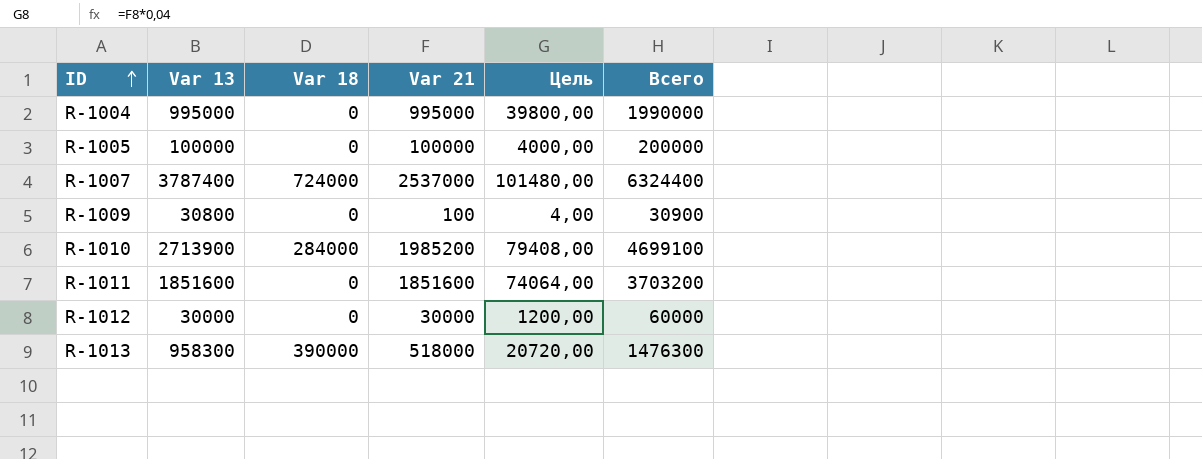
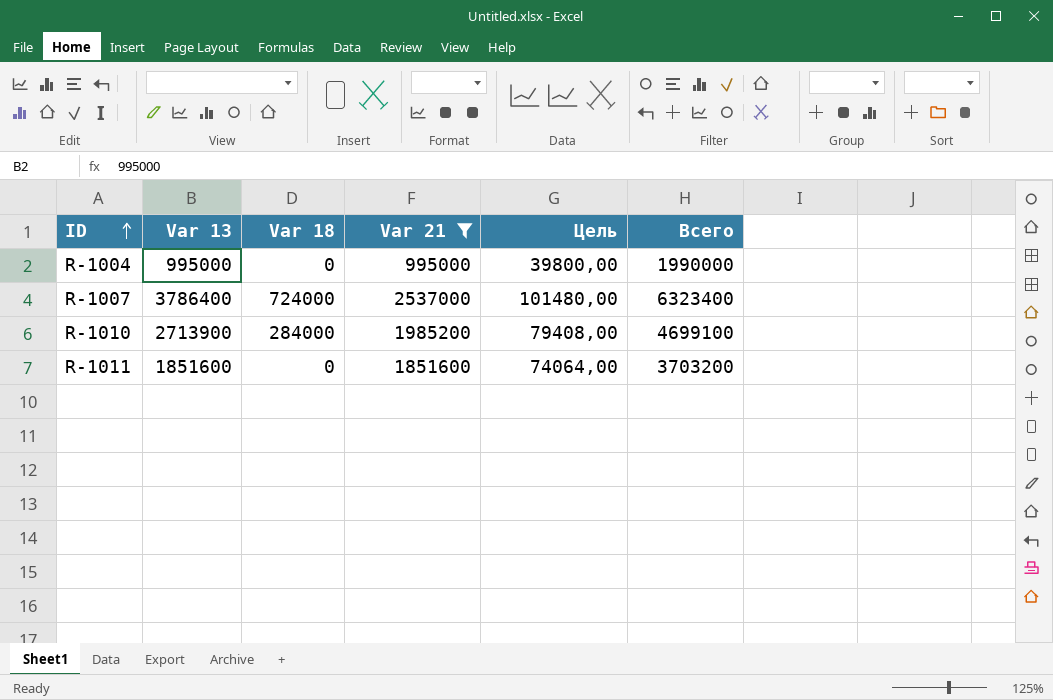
filter: none -> Var 21 >= 995000
R-1007 | Var 13: 3787400 -> 3786400
R-1007 | Всего: 6324400 -> 6323400

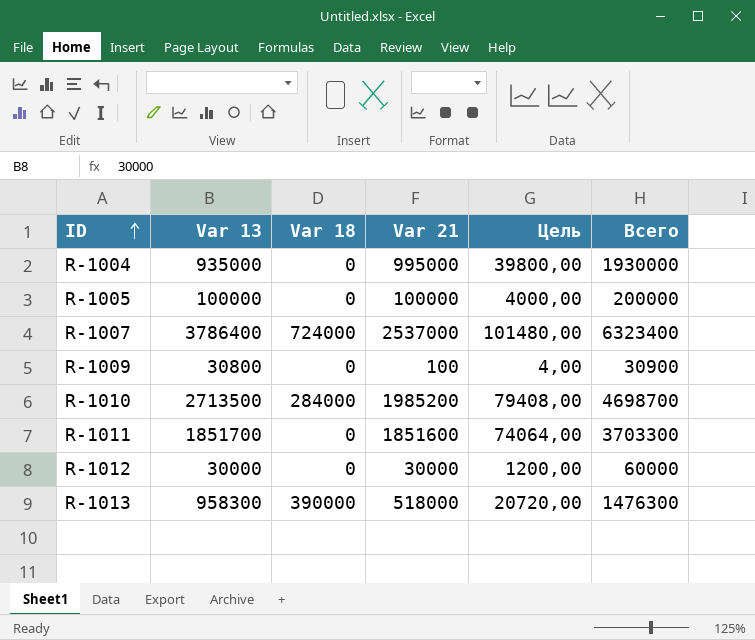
filter: Var 21 >= 995000 -> none
R-1004 | Var 13: 995000 -> 935000
R-1004 | Всего: 1990000 -> 1930000
R-1010 | Var 13: 2713900 -> 2713500
R-1010 | Всего: 4699100 -> 4698700
R-1011 | Var 13: 1851600 -> 1851700
R-1011 | Всего: 3703200 -> 3703300

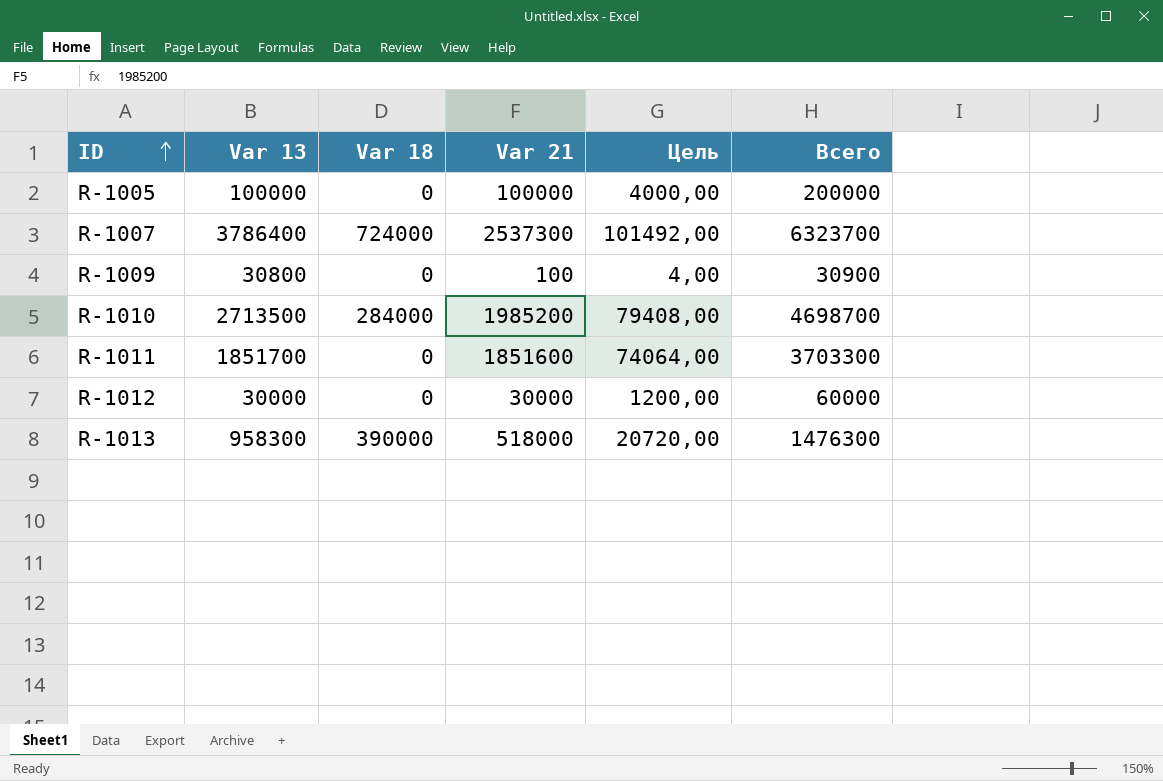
row R-1004: 935000 | 0 | 995000 | 39800,00 | 1930000 -> none
R-1007 | Var 21: 2537000 -> 2537300
R-1007 | Цель: 101480,00 -> 101492,00
R-1007 | Всего: 6323400 -> 6323700

